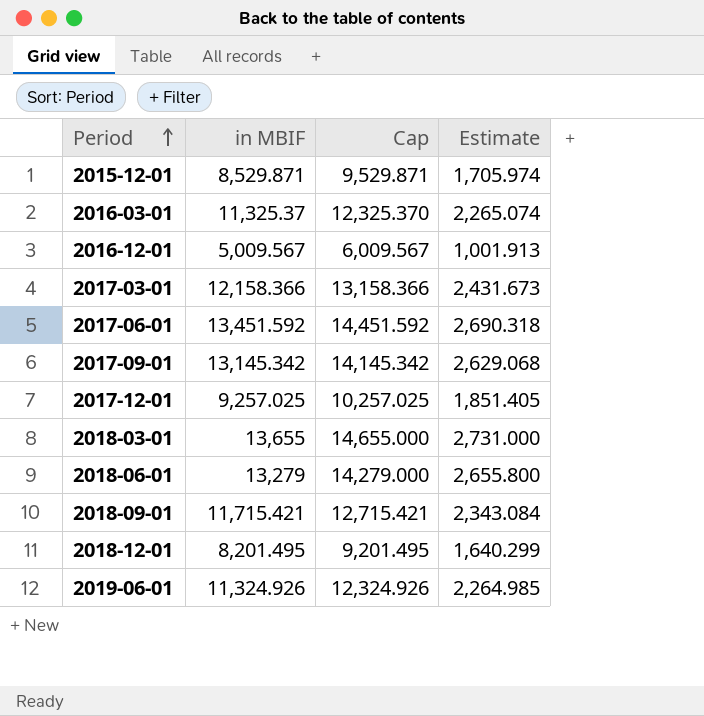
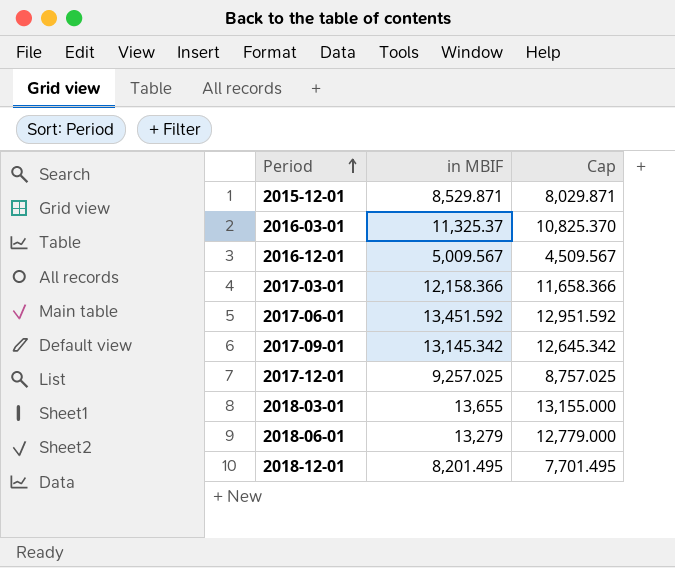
column Estimate | formula: [in MBIF] * 0.2 -> none
column Cap | formula: [in MBIF] + 1000 -> [in MBIF] - 500
row 2018-09-01: 11,715.421 | 12,715.421 | 2,343.084 -> none
row 2019-06-01: 11,324.926 | 12,324.926 | 2,264.985 -> none

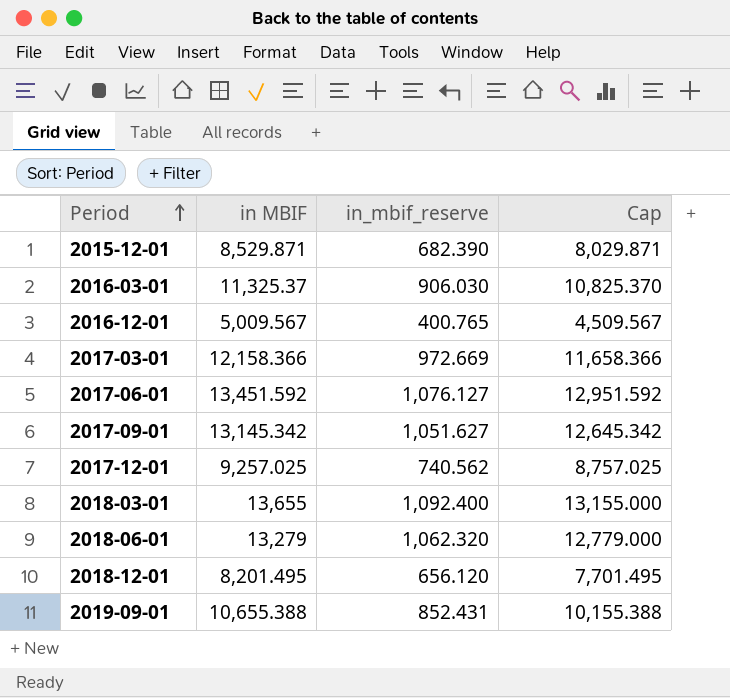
column in_mbif_reserve | formula: none -> [in MBIF] * 0.08
row 2019-09-01: none -> 10,655.388 | 852.431 | 10,155.388

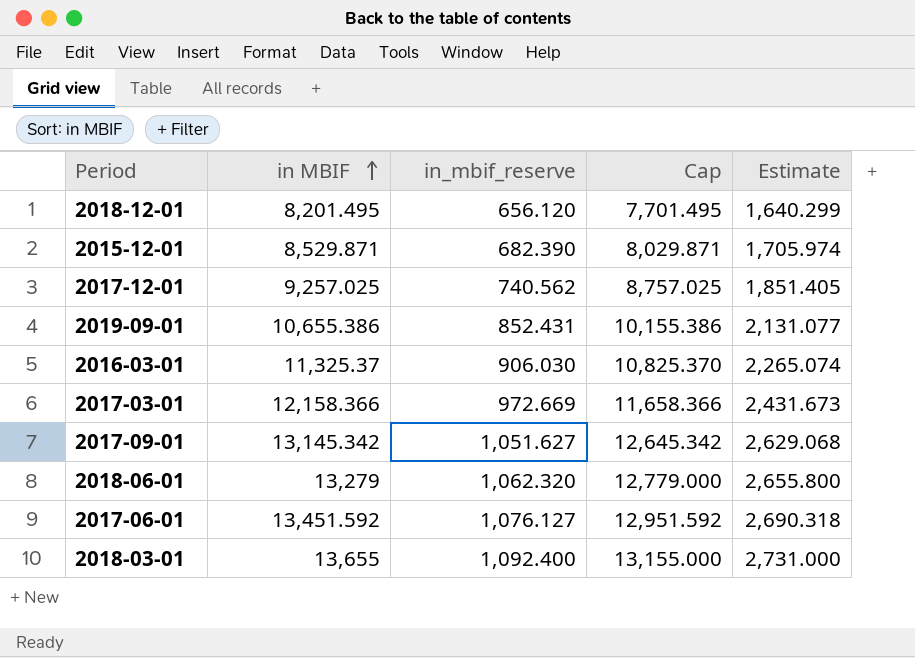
row order: Period ascending -> in MBIF ascending
column Estimate | formula: none -> [in MBIF] * 0.2
row 2016-12-01: 5,009.567 | 400.765 | 4,509.567 -> none
2019-09-01 | in MBIF: 10,655.388 -> 10,655.386
2019-09-01 | Cap: 10,155.388 -> 10,155.386

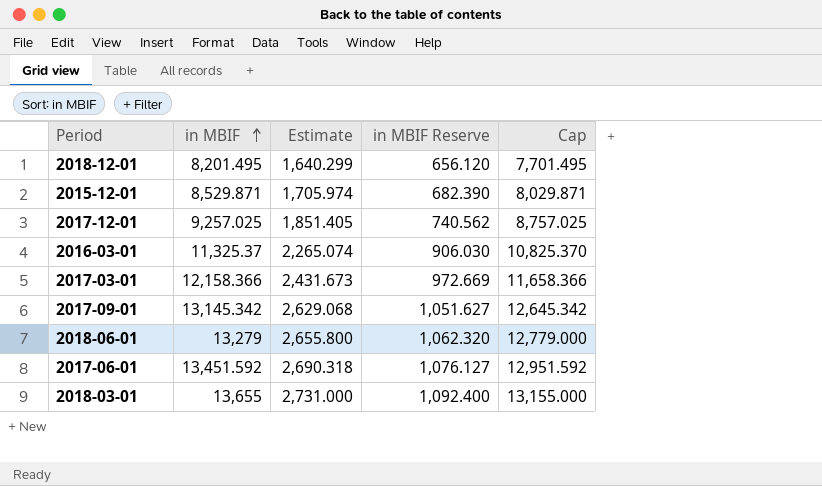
column Estimate | position: 5 -> 3
column name: in_mbif_reserve -> in MBIF Reserve
row 2019-09-01: 10,655.386 | 852.431 | 10,155.386 | 2,131.077 -> none

